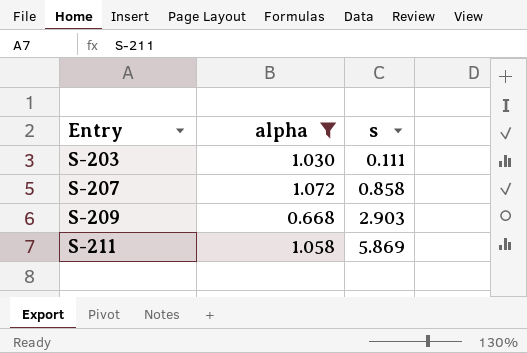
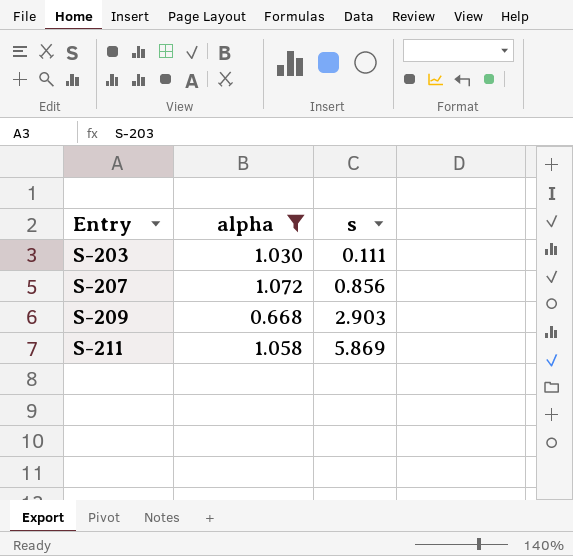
S-207 | s: 0.858 -> 0.856

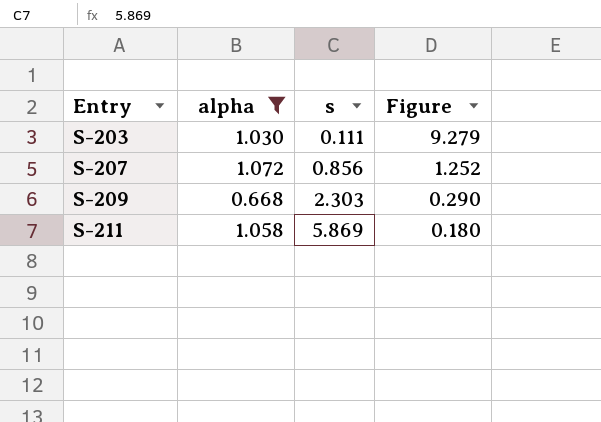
column Figure | formula: none -> [alpha] / [s]
S-209 | s: 2.903 -> 2.303

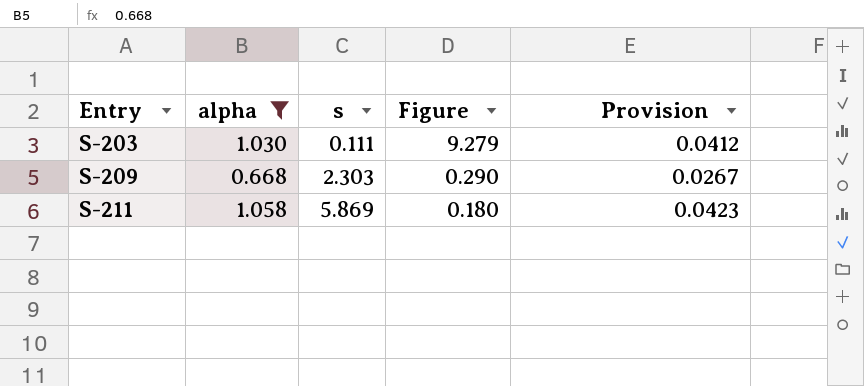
column Provision | formula: none -> [alpha] * 0.04
row S-207: 1.072 | 0.856 | 1.252 -> none

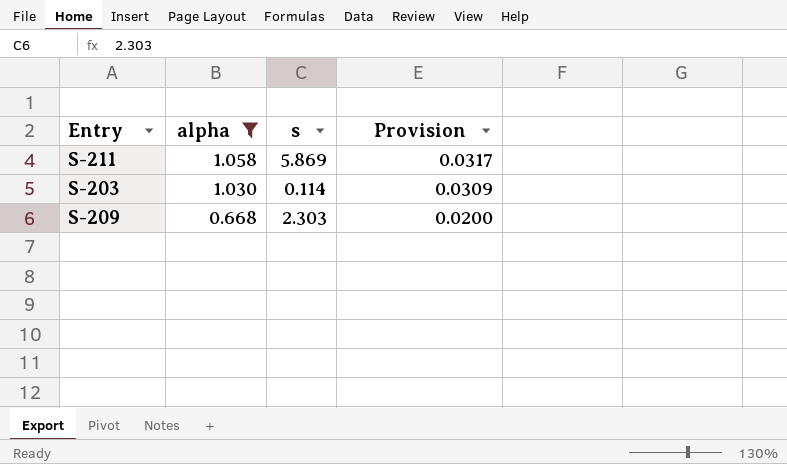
row order: Entry ascending -> alpha descending
column Figure | formula: [alpha] / [s] -> none
column Provision | formula: [alpha] * 0.04 -> [alpha] * 0.03
S-203 | s: 0.111 -> 0.114

